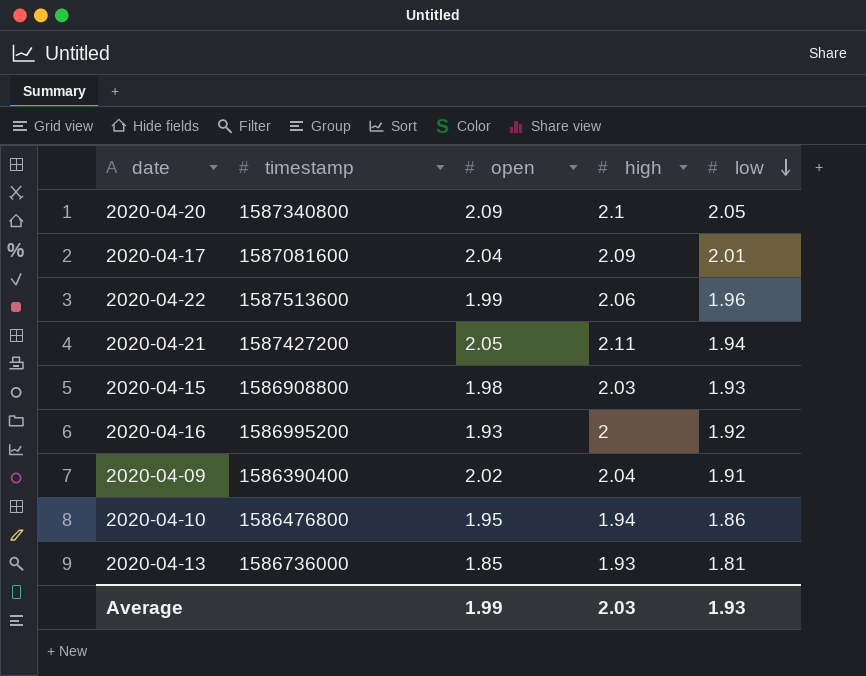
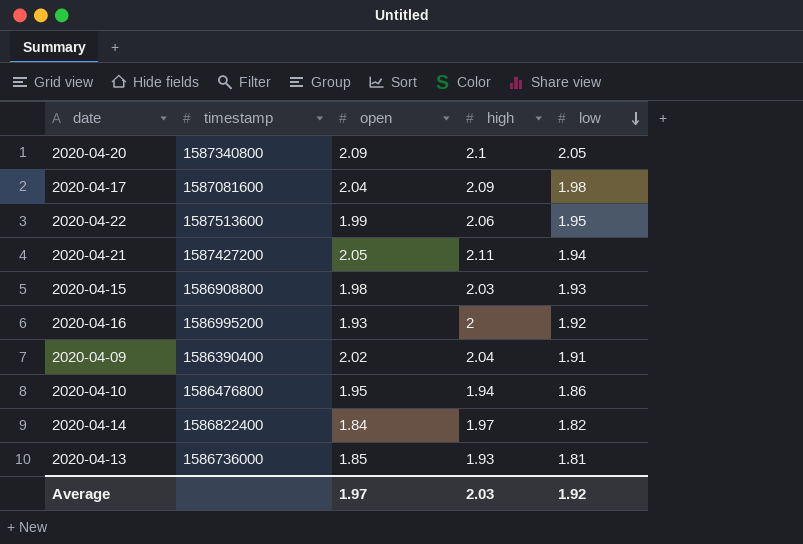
2020-04-17 | low: 2.01 -> 1.98
2020-04-22 | low: 1.96 -> 1.95
row 2020-04-14: none -> 1586822400 | 1.84 | 1.97 | 1.82
Average | open: 1.99 -> 1.97
Average | low: 1.93 -> 1.92

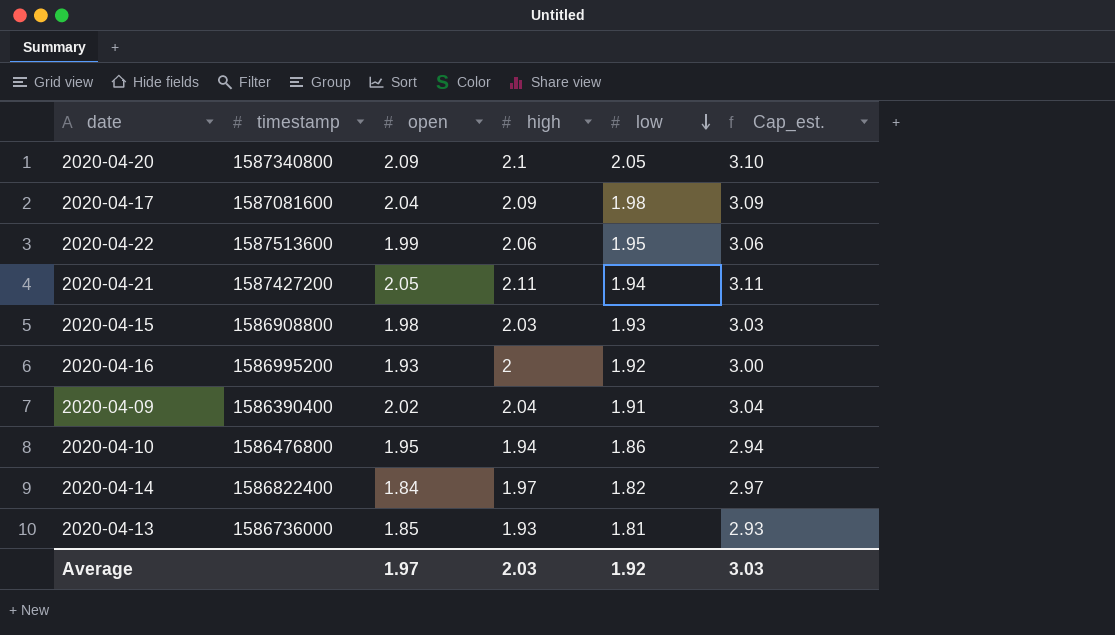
column Cap_est. | formula: none -> [high] + 1

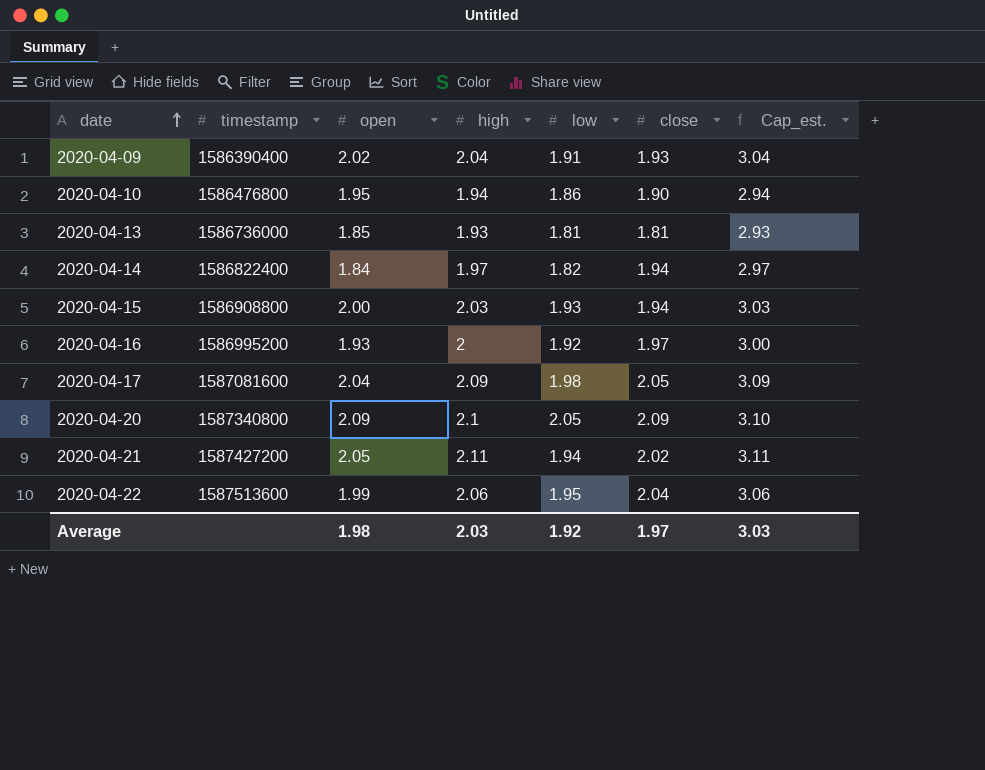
row order: low descending -> date ascending
column close | position: none -> 6
2020-04-15 | open: 1.98 -> 2.00
Average | open: 1.97 -> 1.98

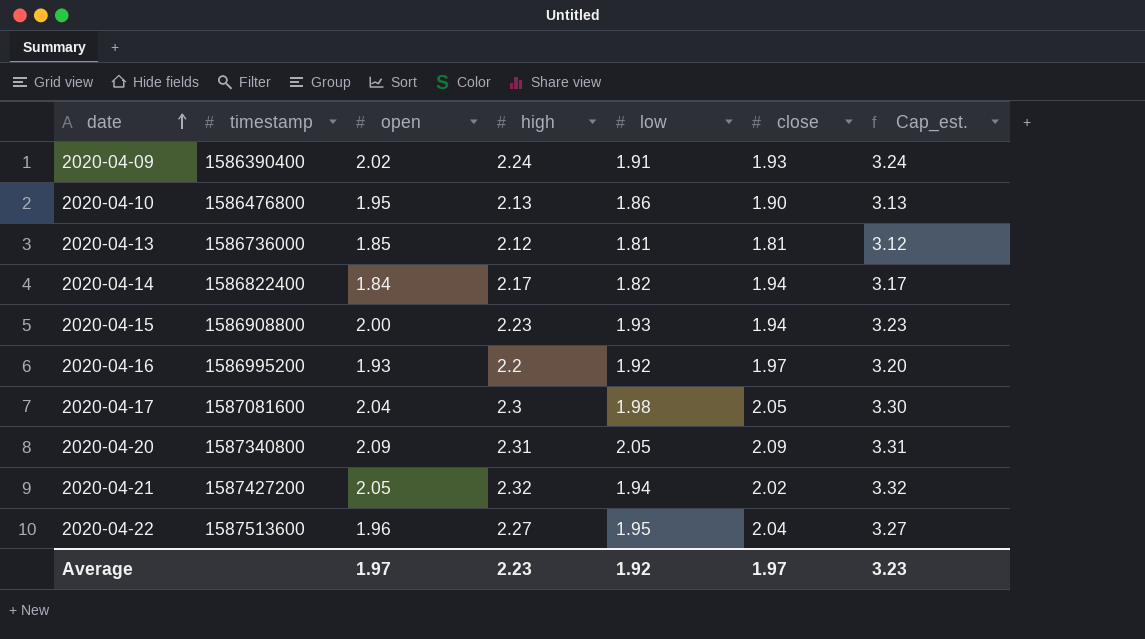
2020-04-09 | high: 2.04 -> 2.24
2020-04-09 | Cap_est.: 3.04 -> 3.24
2020-04-10 | high: 1.94 -> 2.13
2020-04-10 | Cap_est.: 2.94 -> 3.13
2020-04-13 | high: 1.93 -> 2.12
2020-04-13 | Cap_est.: 2.93 -> 3.12
2020-04-14 | high: 1.97 -> 2.17
2020-04-14 | Cap_est.: 2.97 -> 3.17
2020-04-15 | high: 2.03 -> 2.23
2020-04-15 | Cap_est.: 3.03 -> 3.23
2020-04-16 | high: 2 -> 2.2
2020-04-16 | Cap_est.: 3.00 -> 3.20
2020-04-17 | high: 2.09 -> 2.3
2020-04-17 | Cap_est.: 3.09 -> 3.30
2020-04-20 | high: 2.1 -> 2.31
2020-04-20 | Cap_est.: 3.10 -> 3.31
2020-04-21 | high: 2.11 -> 2.32
2020-04-21 | Cap_est.: 3.11 -> 3.32
2020-04-22 | open: 1.99 -> 1.96
2020-04-22 | high: 2.06 -> 2.27
2020-04-22 | Cap_est.: 3.06 -> 3.27
Average | open: 1.98 -> 1.97
Average | high: 2.03 -> 2.23
Average | Cap_est.: 3.03 -> 3.23

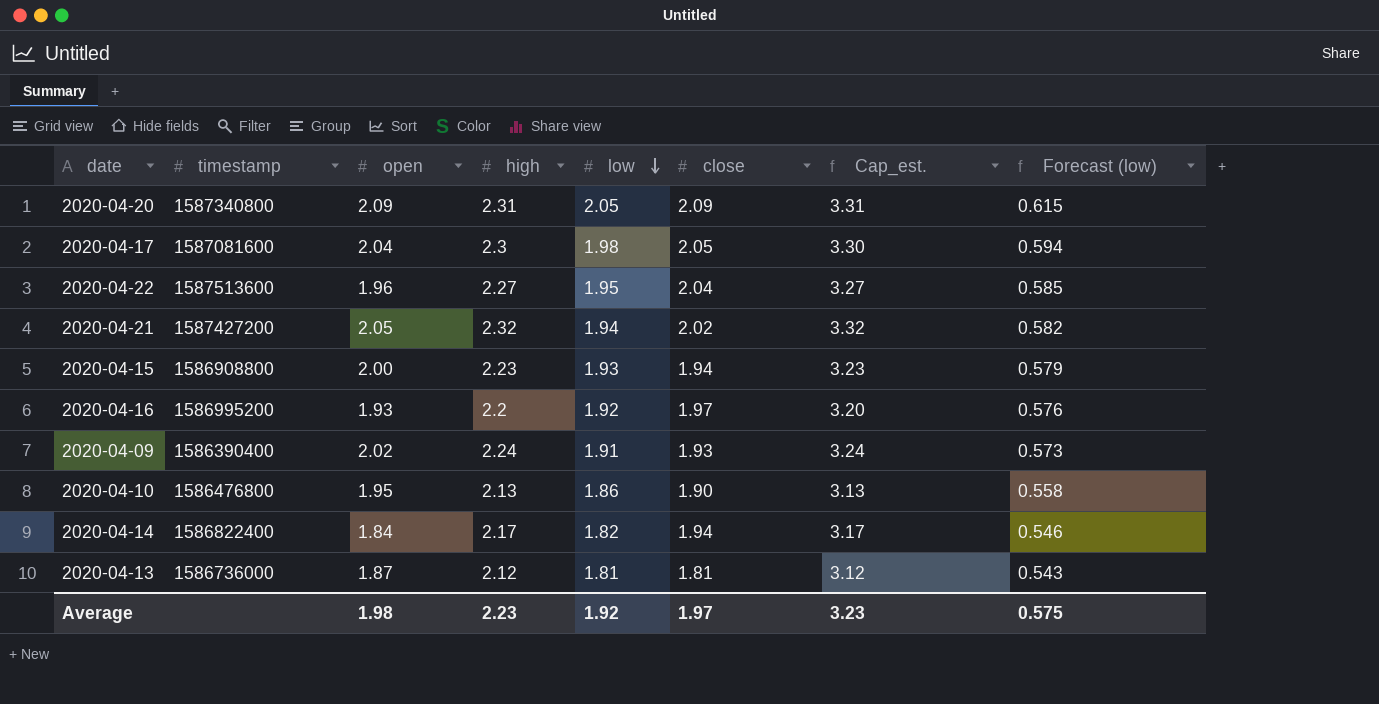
row order: date ascending -> low descending
column Forecast (low) | formula: none -> [low] * 0.3
2020-04-13 | open: 1.85 -> 1.87
Average | open: 1.97 -> 1.98

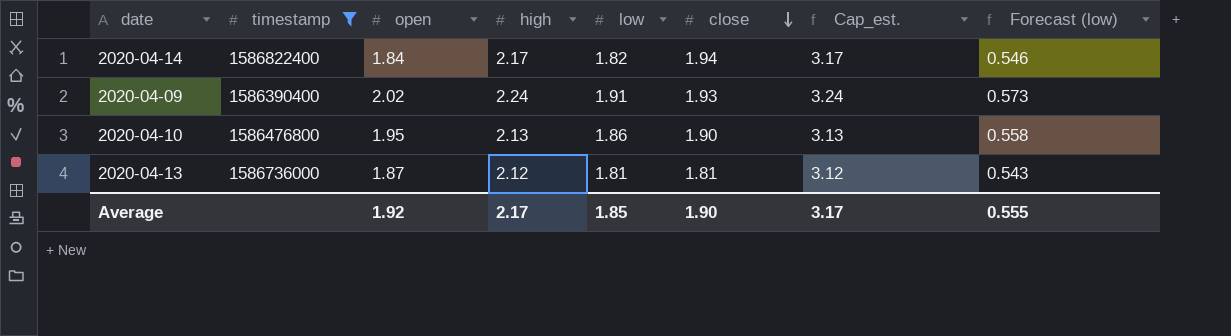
filter: none -> timestamp <= 1586822400
row order: low descending -> close descending
Average | open: 1.98 -> 1.92
Average | high: 2.23 -> 2.17
Average | low: 1.92 -> 1.85
Average | close: 1.97 -> 1.90
Average | Cap_est.: 3.23 -> 3.17
Average | Forecast (low): 0.575 -> 0.555

